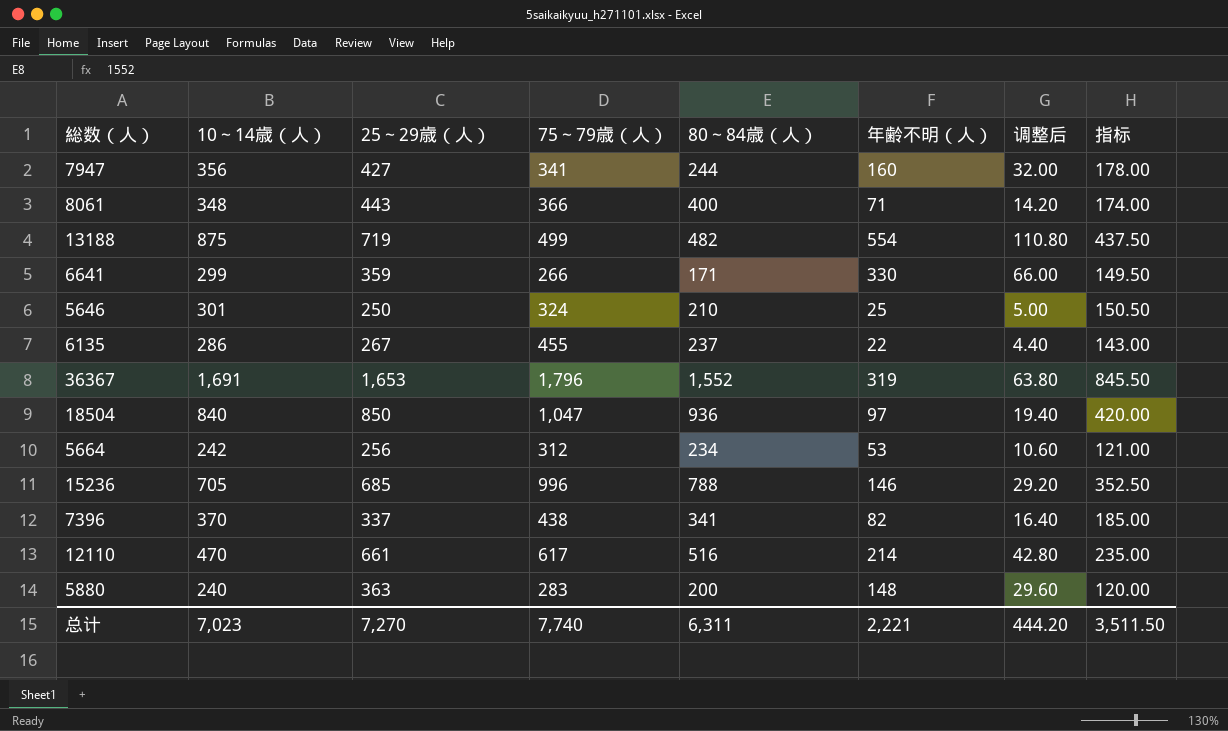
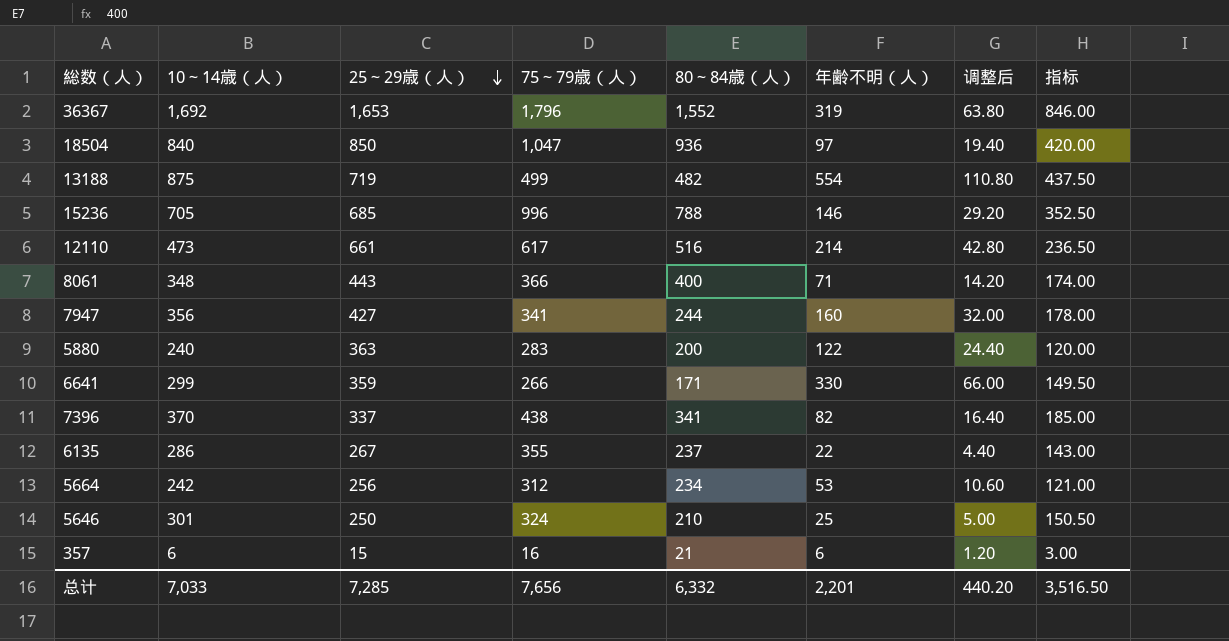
row order: none -> 25～29歳（人） descending
36367 | 10～14歳（人）: 1,691 -> 1,692
36367 | 指标: 845.50 -> 846.00
12110 | 10～14歳（人）: 470 -> 473
12110 | 指标: 235.00 -> 236.50
5880 | 年齢不明（人）: 148 -> 122
5880 | 调整后: 29.60 -> 24.40
6135 | 75～79歳（人）: 455 -> 355
row 357: none -> 6 | 15 | 16 | 21 | 6 | 1.20 | 3.00
总计 | 10～14歳（人）: 7,023 -> 7,033
总计 | 25～29歳（人）: 7,270 -> 7,285
总计 | 75～79歳（人）: 7,740 -> 7,656
总计 | 80～84歳（人）: 6,311 -> 6,332
总计 | 年齢不明（人）: 2,221 -> 2,201
总计 | 调整后: 444.20 -> 440.20
总计 | 指标: 3,511.50 -> 3,516.50

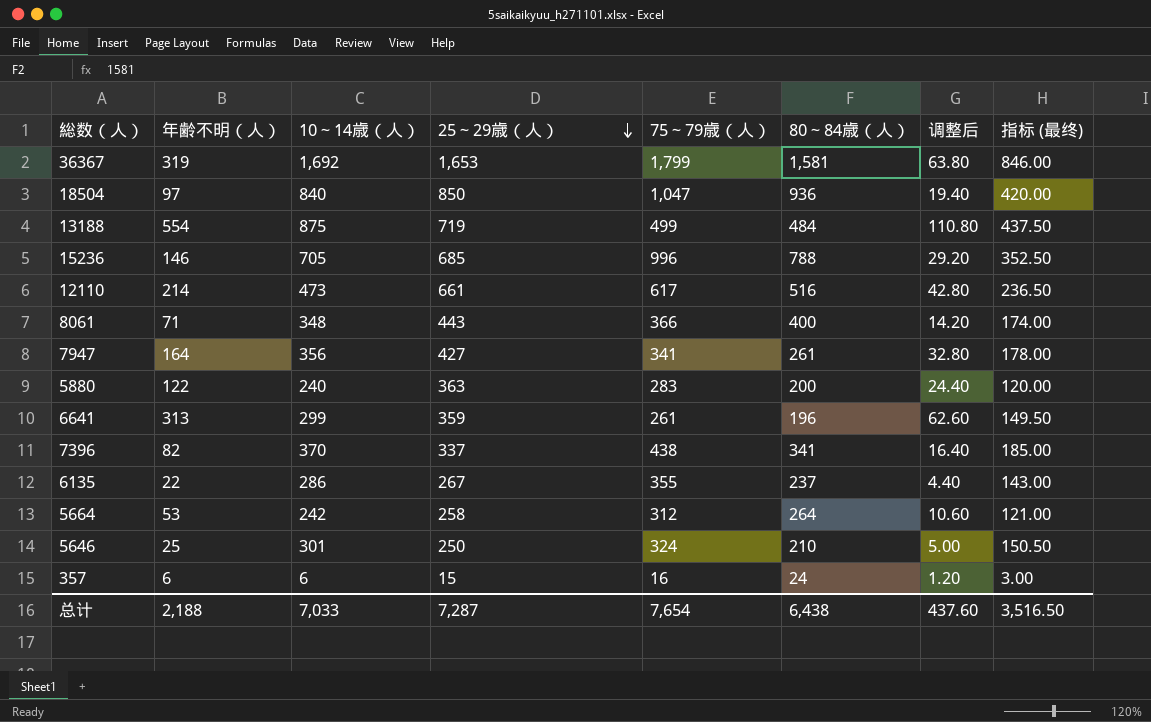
column 年齢不明（人） | position: 6 -> 2
column name: 指标 -> 指标 (最终)
36367 | 75～79歳（人）: 1,796 -> 1,799
36367 | 80～84歳（人）: 1,552 -> 1,581
13188 | 80～84歳（人）: 482 -> 484
7947 | 年齢不明（人）: 160 -> 164
7947 | 80～84歳（人）: 244 -> 261
7947 | 调整后: 32.00 -> 32.80
6641 | 年齢不明（人）: 330 -> 313
6641 | 75～79歳（人）: 266 -> 261
6641 | 80～84歳（人）: 171 -> 196
6641 | 调整后: 66.00 -> 62.60
5664 | 25～29歳（人）: 256 -> 258
5664 | 80～84歳（人）: 234 -> 264
357 | 80～84歳（人）: 21 -> 24
总计 | 年齢不明（人）: 2,201 -> 2,188
总计 | 25～29歳（人）: 7,285 -> 7,287
总计 | 75～79歳（人）: 7,656 -> 7,654
总计 | 80～84歳（人）: 6,332 -> 6,438
总计 | 调整后: 440.20 -> 437.60

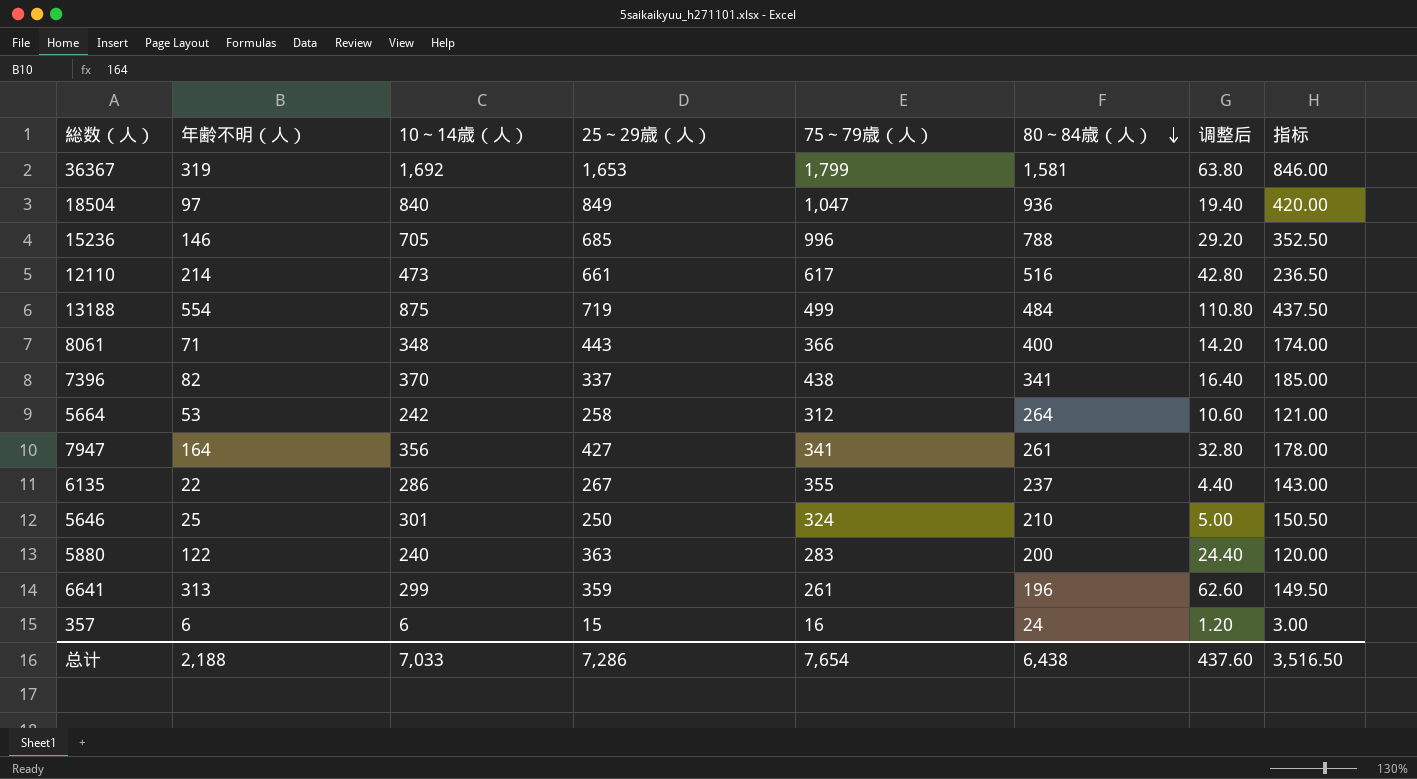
row order: 25～29歳（人） descending -> 80～84歳（人） descending
column name: 指标 (最终) -> 指标
18504 | 25～29歳（人）: 850 -> 849
总计 | 25～29歳（人）: 7,287 -> 7,286

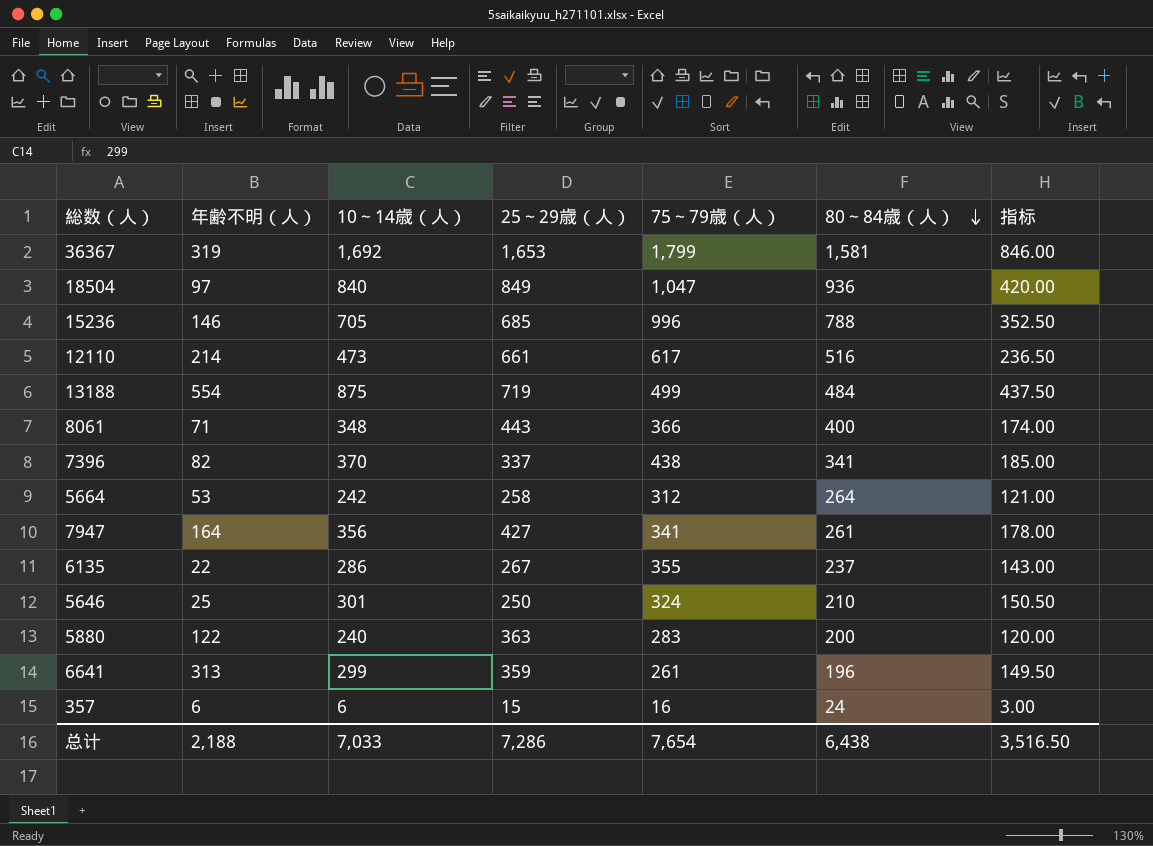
column 调整后 | formula: [年齢不明（人）] * 0.2 -> none

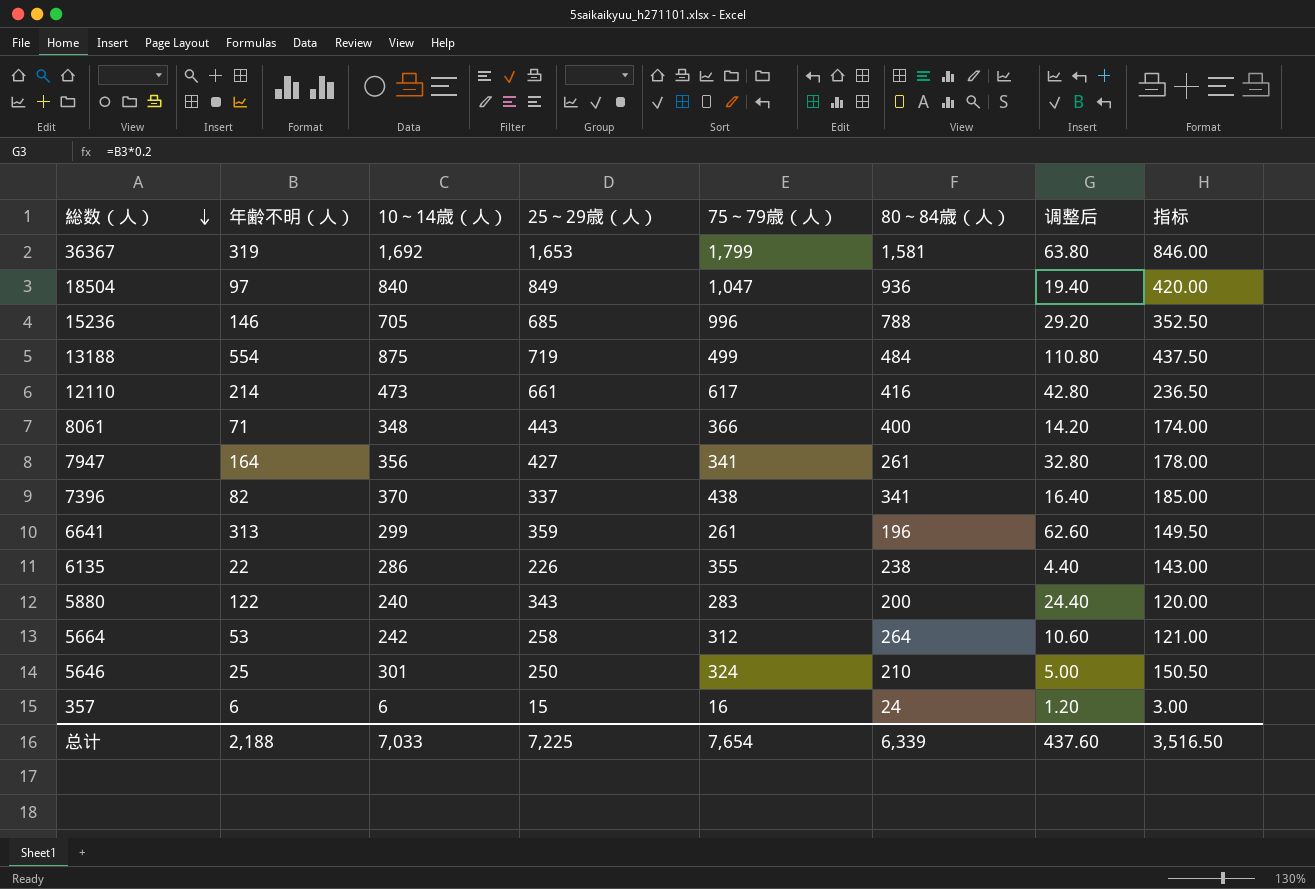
row order: 80～84歳（人） descending -> 総数（人） descending
column 调整后 | formula: none -> [年齢不明（人）] * 0.2
12110 | 80～84歳（人）: 516 -> 416
6135 | 25～29歳（人）: 267 -> 226
6135 | 80～84歳（人）: 237 -> 238
5880 | 25～29歳（人）: 363 -> 343
总计 | 25～29歳（人）: 7,286 -> 7,225
总计 | 80～84歳（人）: 6,438 -> 6,339

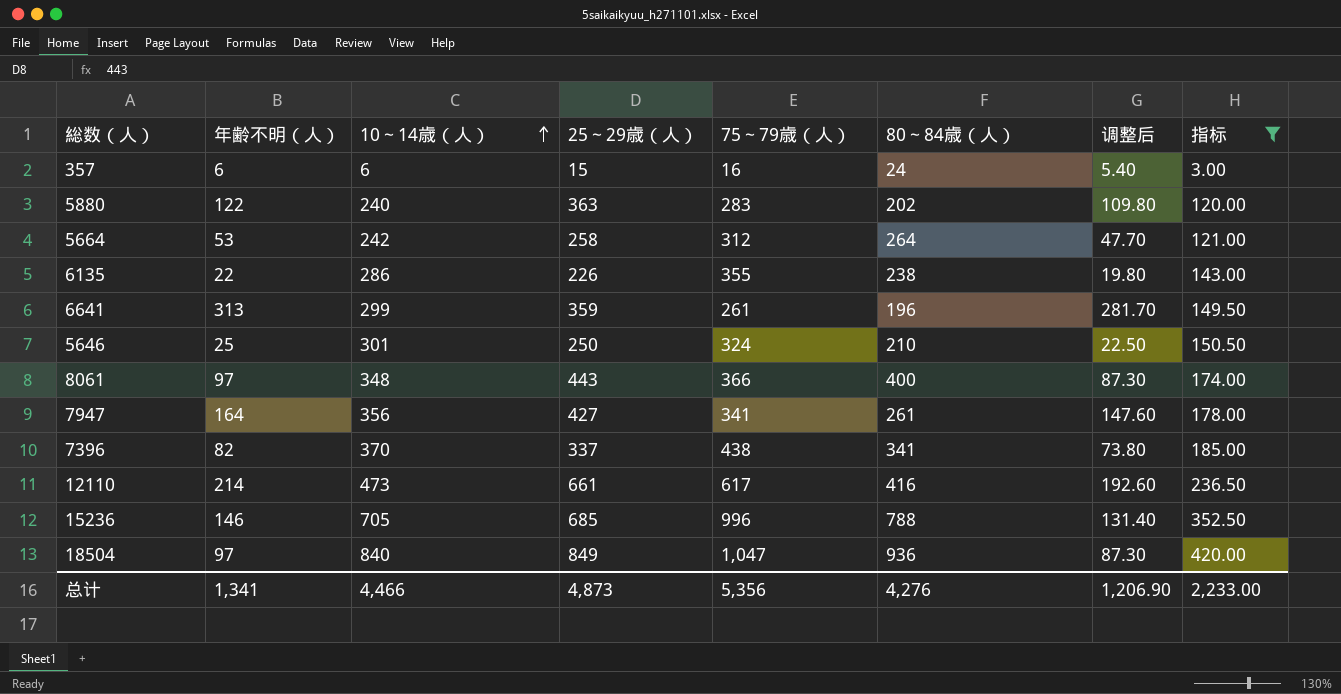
filter: none -> 指标 <= 420.00
row order: 総数（人） descending -> 10～14歳（人） ascending
column 调整后 | formula: [年齢不明（人）] * 0.2 -> [年齢不明（人）] * 0.9
5880 | 25～29歳（人）: 343 -> 363
5880 | 80～84歳（人）: 200 -> 202
8061 | 年齢不明（人）: 71 -> 97
总计 | 年齢不明（人）: 2,188 -> 1,341
总计 | 10～14歳（人）: 7,033 -> 4,466
总计 | 25～29歳（人）: 7,225 -> 4,873
总计 | 75～79歳（人）: 7,654 -> 5,356
总计 | 80～84歳（人）: 6,339 -> 4,276
总计 | 调整后: 437.60 -> 1,206.90
总计 | 指标: 3,516.50 -> 2,233.00

